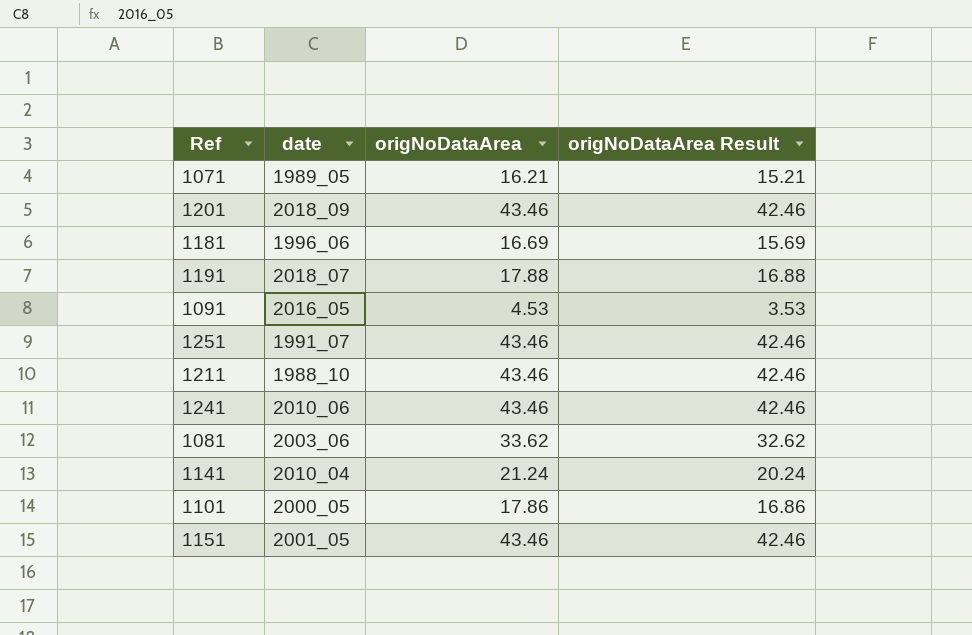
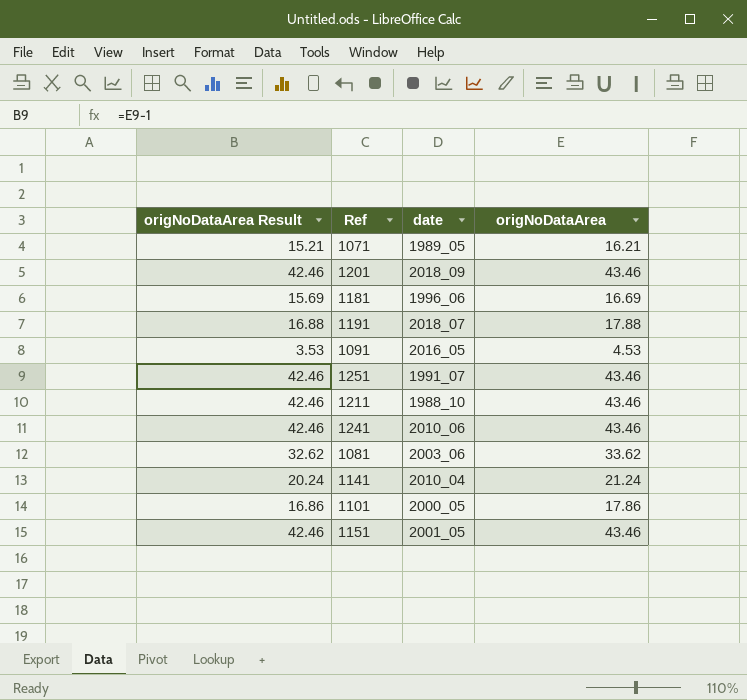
column origNoDataArea Result | position: 4 -> 1

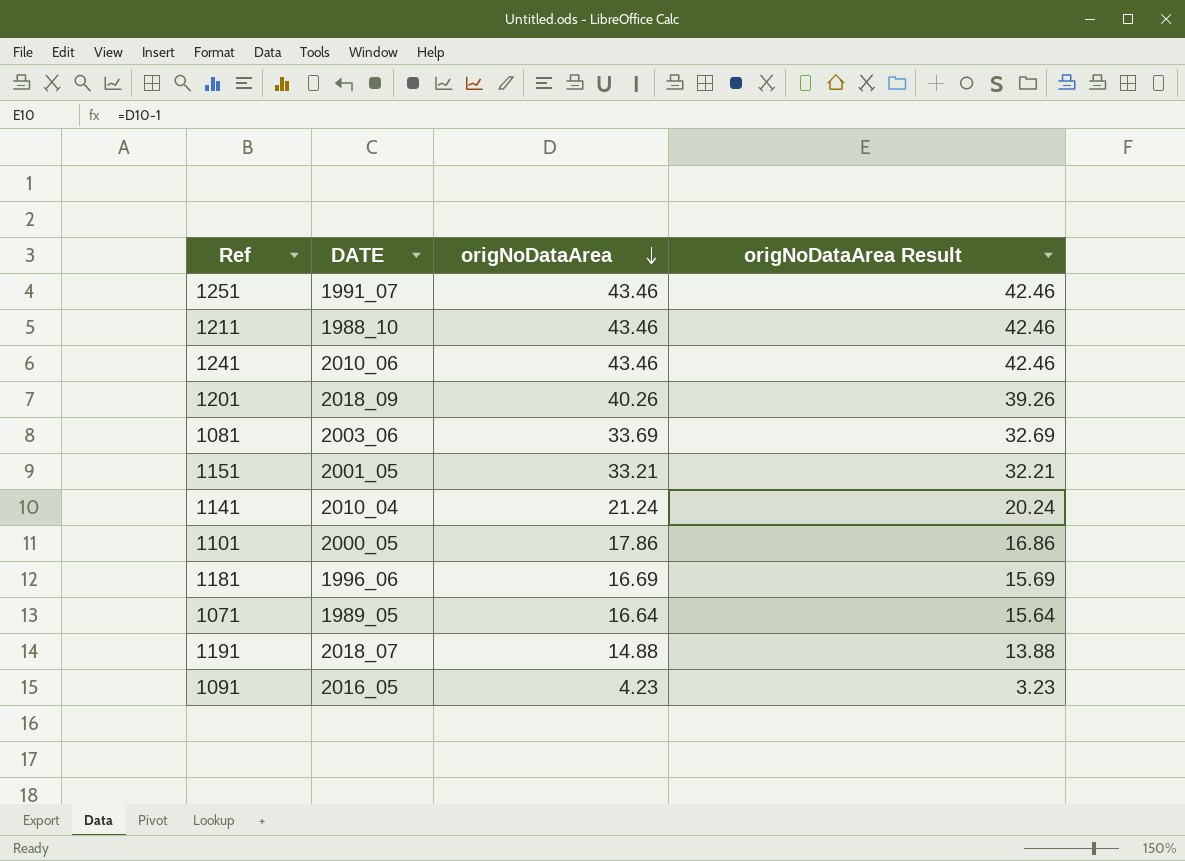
row order: none -> origNoDataArea descending
column name: date -> DATE
column origNoDataArea Result | position: 1 -> 4
1201 | origNoDataArea: 43.46 -> 40.26
1201 | origNoDataArea Result: 42.46 -> 39.26
1081 | origNoDataArea: 33.62 -> 33.69
1081 | origNoDataArea Result: 32.62 -> 32.69
1151 | origNoDataArea: 43.46 -> 33.21
1151 | origNoDataArea Result: 42.46 -> 32.21
1071 | origNoDataArea: 16.21 -> 16.64
1071 | origNoDataArea Result: 15.21 -> 15.64
1191 | origNoDataArea: 17.88 -> 14.88
1191 | origNoDataArea Result: 16.88 -> 13.88
1091 | origNoDataArea: 4.53 -> 4.23
1091 | origNoDataArea Result: 3.53 -> 3.23

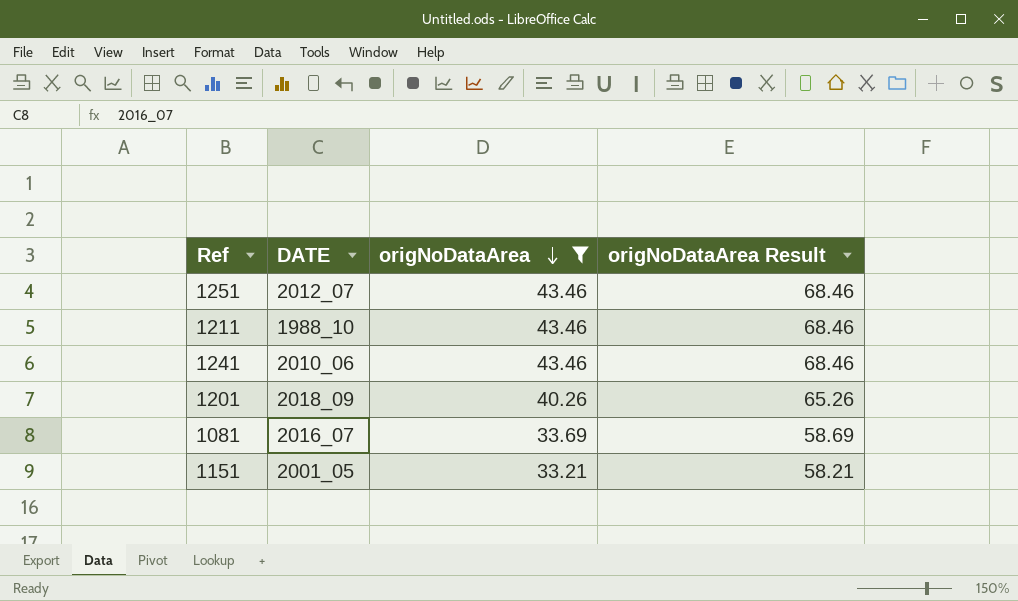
filter: none -> origNoDataArea >= 33.21
column origNoDataArea Result | formula: [origNoDataArea] - 1 -> [origNoDataArea] + 25
1251 | DATE: 1991_07 -> 2012_07
1081 | DATE: 2003_06 -> 2016_07

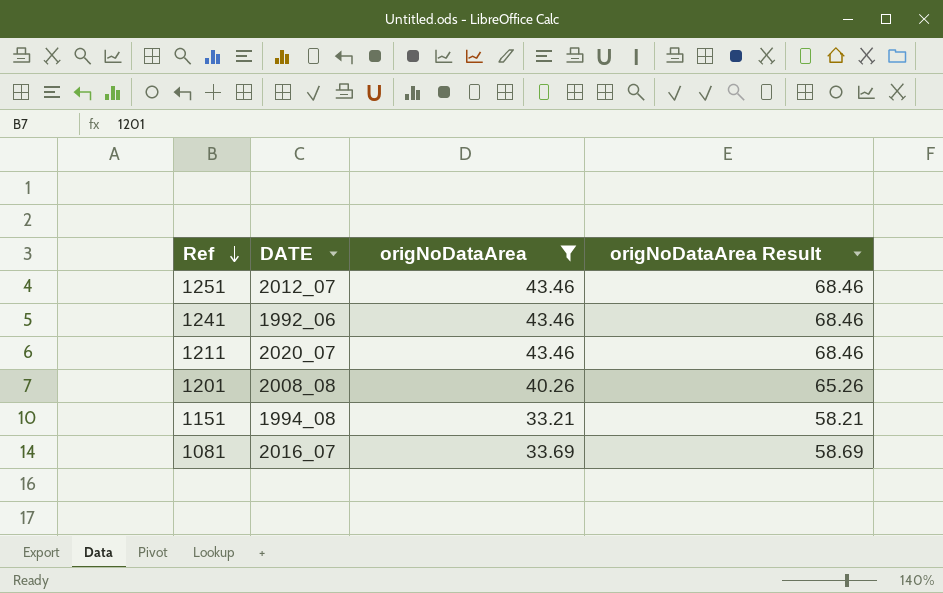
row order: origNoDataArea descending -> Ref descending
1241 | DATE: 2010_06 -> 1992_06
1211 | DATE: 1988_10 -> 2020_07
1201 | DATE: 2018_09 -> 2008_08
1151 | DATE: 2001_05 -> 1994_08

